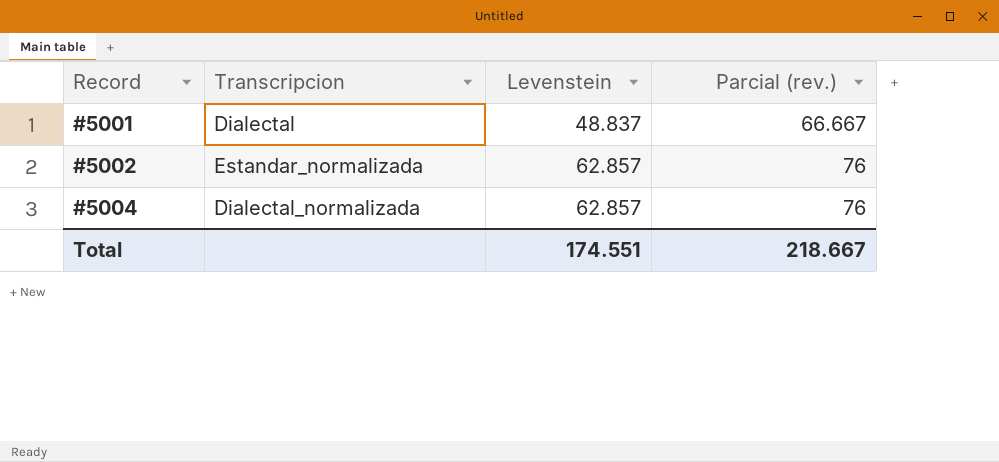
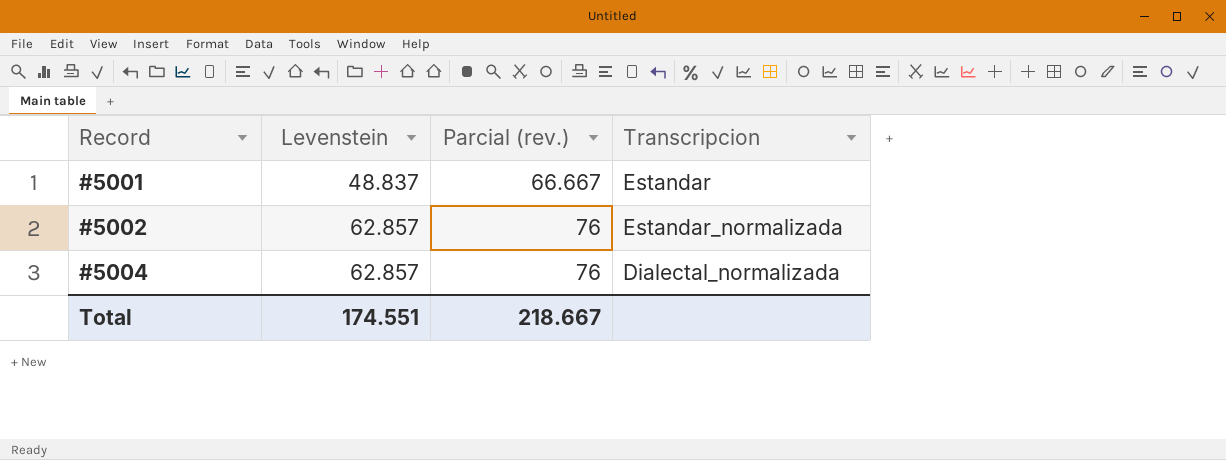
column Transcripcion | position: 2 -> 4
#5001 | Transcripcion: Dialectal -> Estandar

